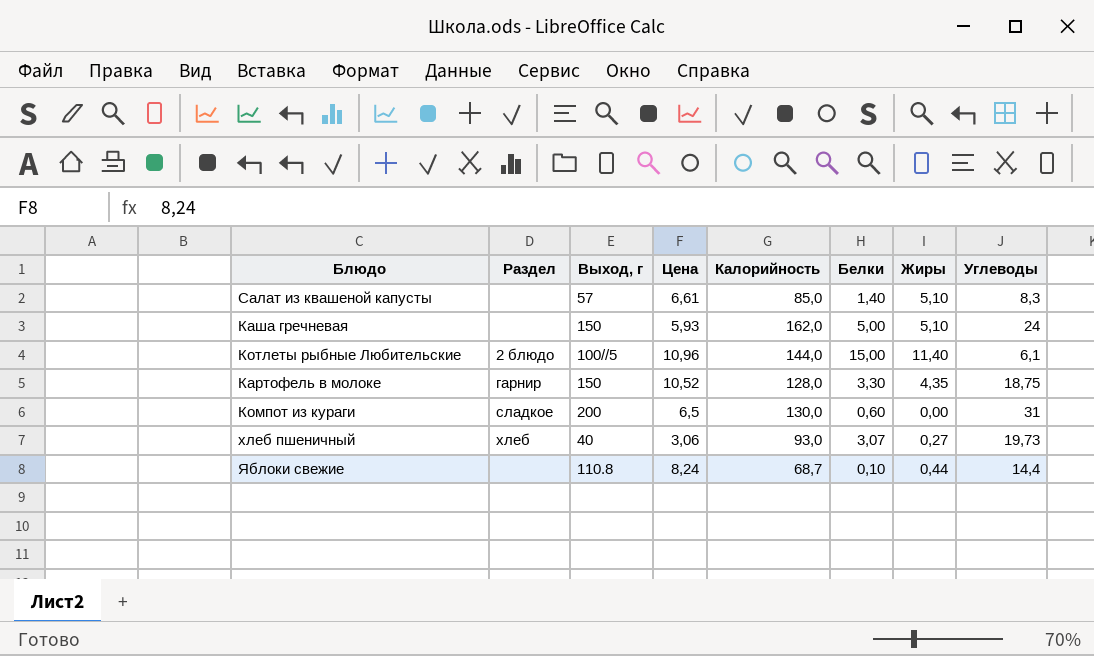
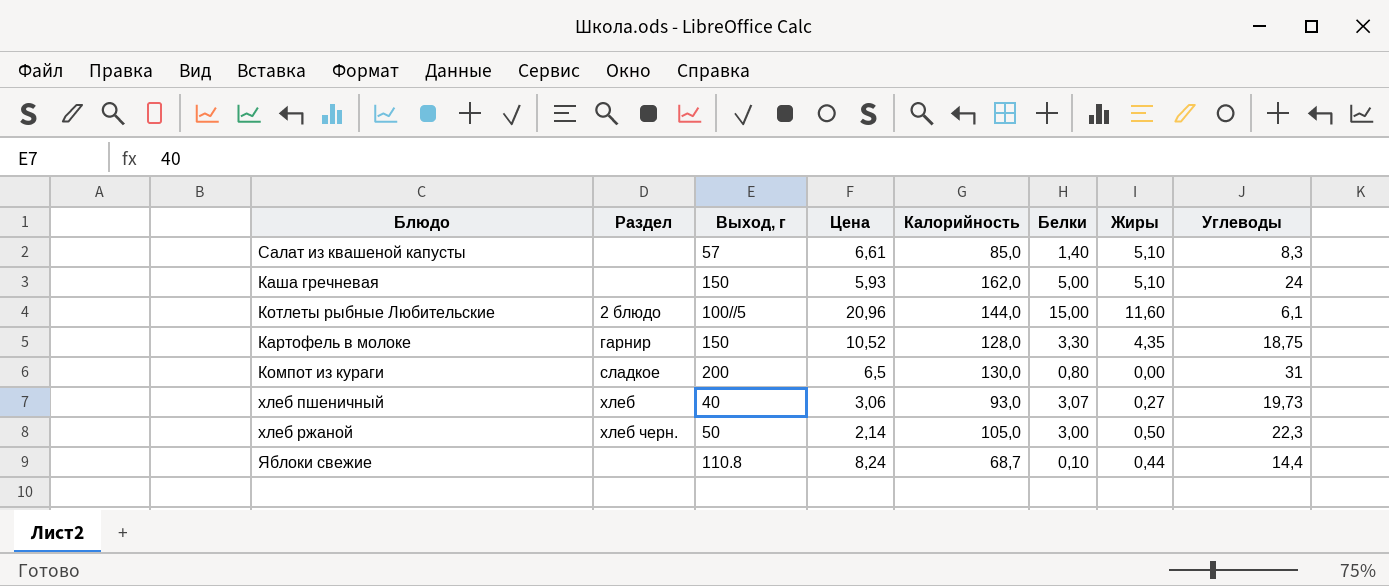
Котлеты рыбные Любительские | Цена: 10,96 -> 20,96
Котлеты рыбные Любительские | Жиры: 11,40 -> 11,60
Компот из кураги | Белки: 0,60 -> 0,80
row хлеб ржаной: none -> хлеб черн. | 50 | 2,14 | 105,0 | 3,00 | 0,50 | 22,3

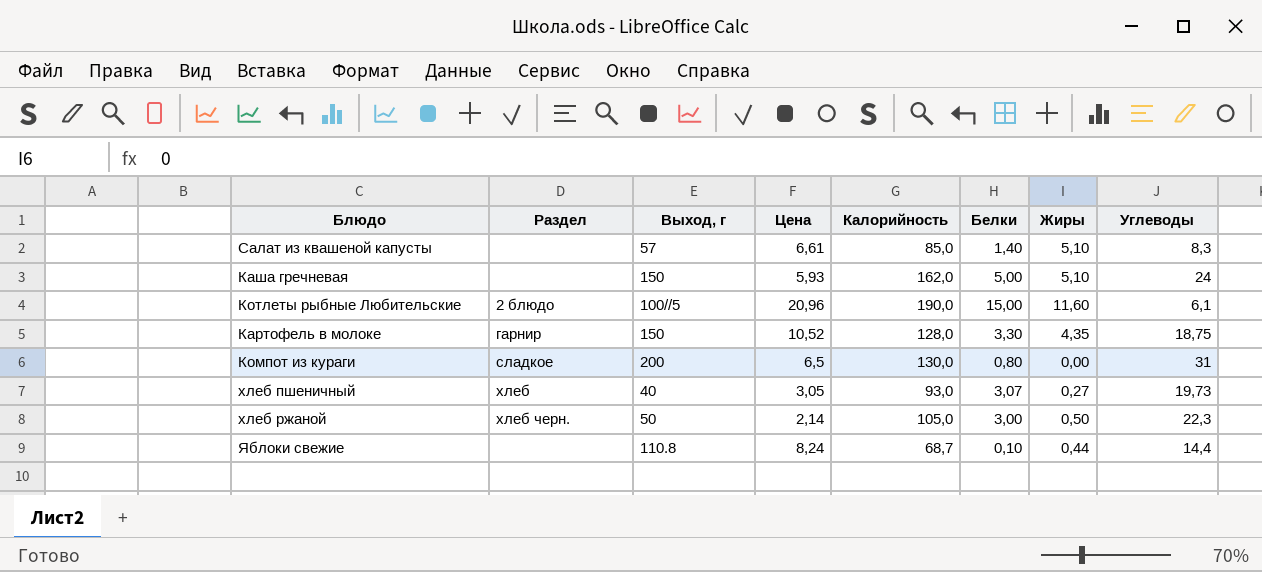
Котлеты рыбные Любительские | Калорийность: 144,0 -> 190,0
хлеб пшеничный | Цена: 3,06 -> 3,05

